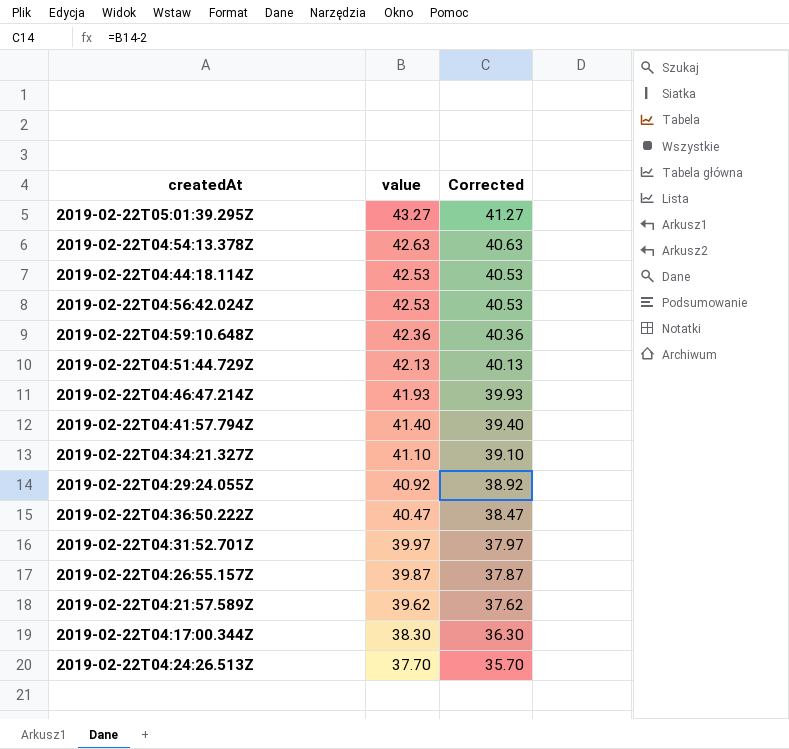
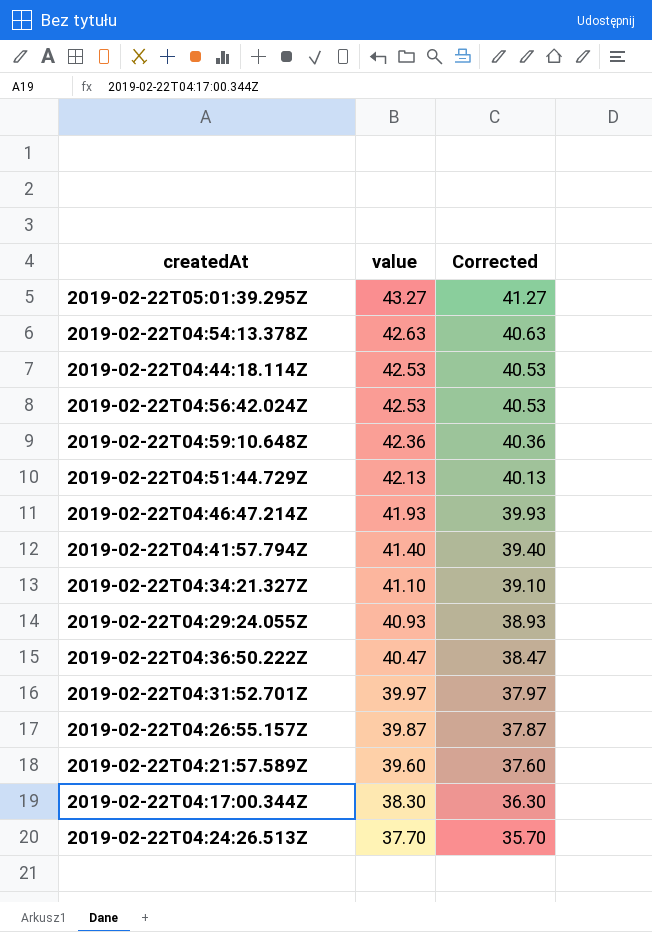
2019-02-22T04:29:24.055Z | value: 40.92 -> 40.93
2019-02-22T04:29:24.055Z | Corrected: 38.92 -> 38.93
2019-02-22T04:21:57.589Z | value: 39.62 -> 39.60
2019-02-22T04:21:57.589Z | Corrected: 37.62 -> 37.60

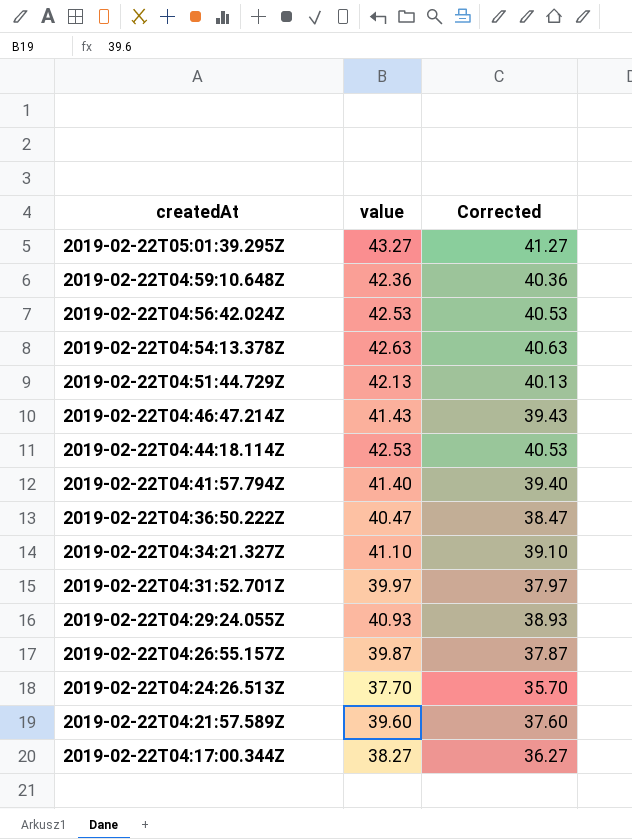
row order: value descending -> createdAt descending
2019-02-22T04:46:47.214Z | value: 41.93 -> 41.43
2019-02-22T04:46:47.214Z | Corrected: 39.93 -> 39.43
2019-02-22T04:17:00.344Z | value: 38.30 -> 38.27
2019-02-22T04:17:00.344Z | Corrected: 36.30 -> 36.27

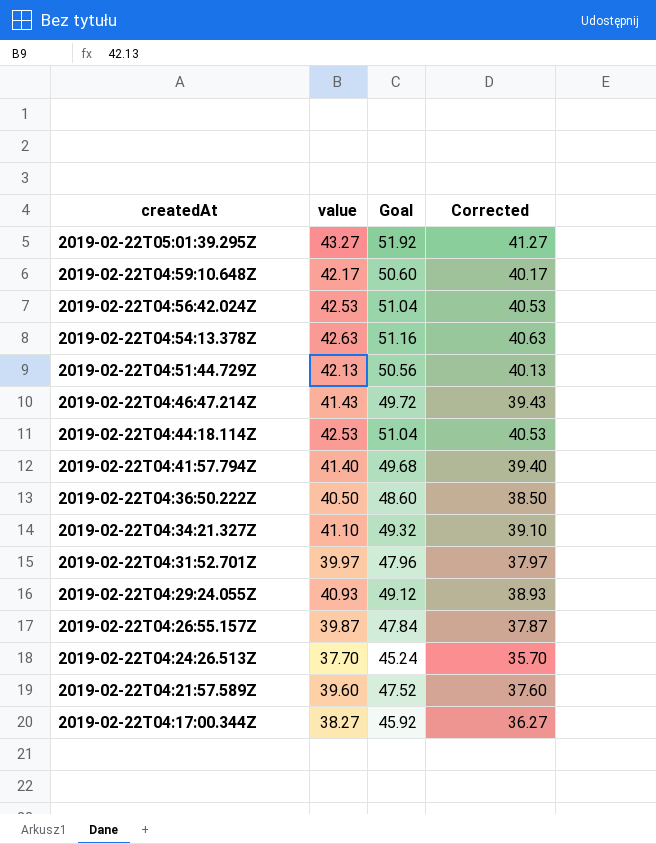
column Goal | formula: none -> [value] * 1.2
2019-02-22T04:59:10.648Z | value: 42.36 -> 42.17
2019-02-22T04:59:10.648Z | Corrected: 40.36 -> 40.17
2019-02-22T04:36:50.222Z | value: 40.47 -> 40.50
2019-02-22T04:36:50.222Z | Corrected: 38.47 -> 38.50

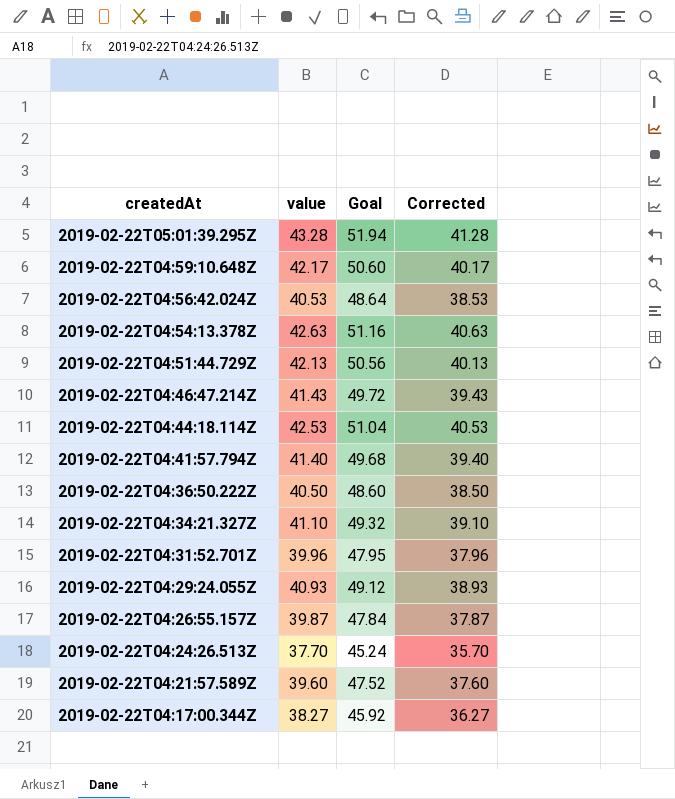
2019-02-22T05:01:39.295Z | value: 43.27 -> 43.28
2019-02-22T05:01:39.295Z | Goal: 51.92 -> 51.94
2019-02-22T05:01:39.295Z | Corrected: 41.27 -> 41.28
2019-02-22T04:56:42.024Z | value: 42.53 -> 40.53
2019-02-22T04:56:42.024Z | Goal: 51.04 -> 48.64
2019-02-22T04:56:42.024Z | Corrected: 40.53 -> 38.53
2019-02-22T04:31:52.701Z | value: 39.97 -> 39.96
2019-02-22T04:31:52.701Z | Goal: 47.96 -> 47.95
2019-02-22T04:31:52.701Z | Corrected: 37.97 -> 37.96

